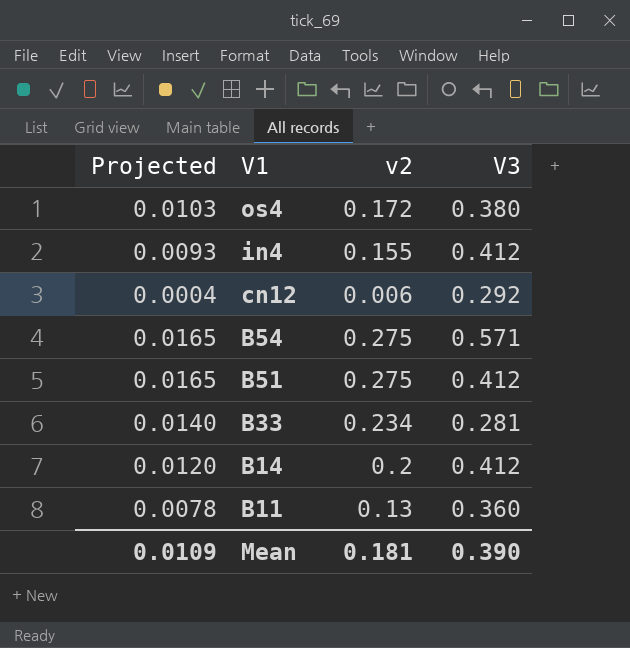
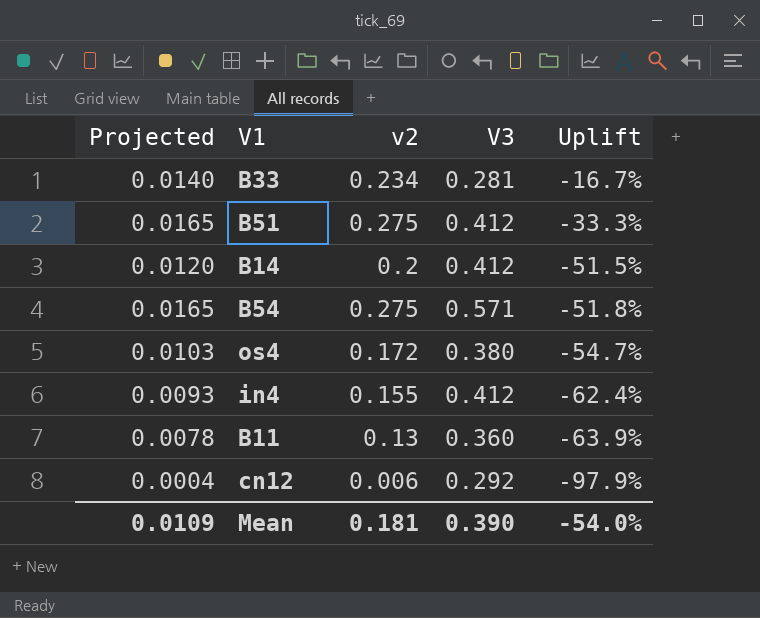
row order: V1 descending -> Uplift descending
column Uplift | formula: none -> ([v2] - [V3]) / [V3]

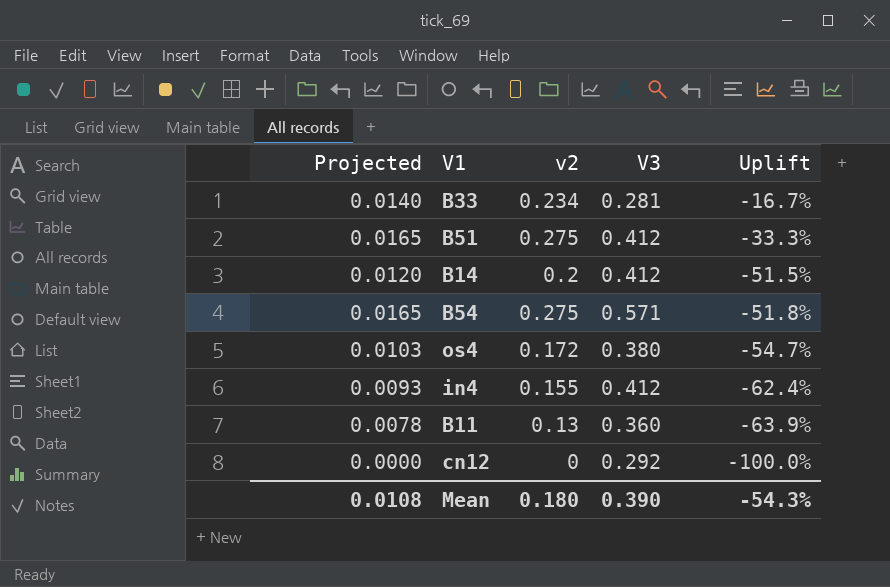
cn12 | Projected: 0.0004 -> 0.0000
cn12 | v2: 0.006 -> 0
cn12 | Uplift: -97.9% -> -100.0%
Mean | Projected: 0.0109 -> 0.0108
Mean | v2: 0.181 -> 0.180
Mean | Uplift: -54.0% -> -54.3%

